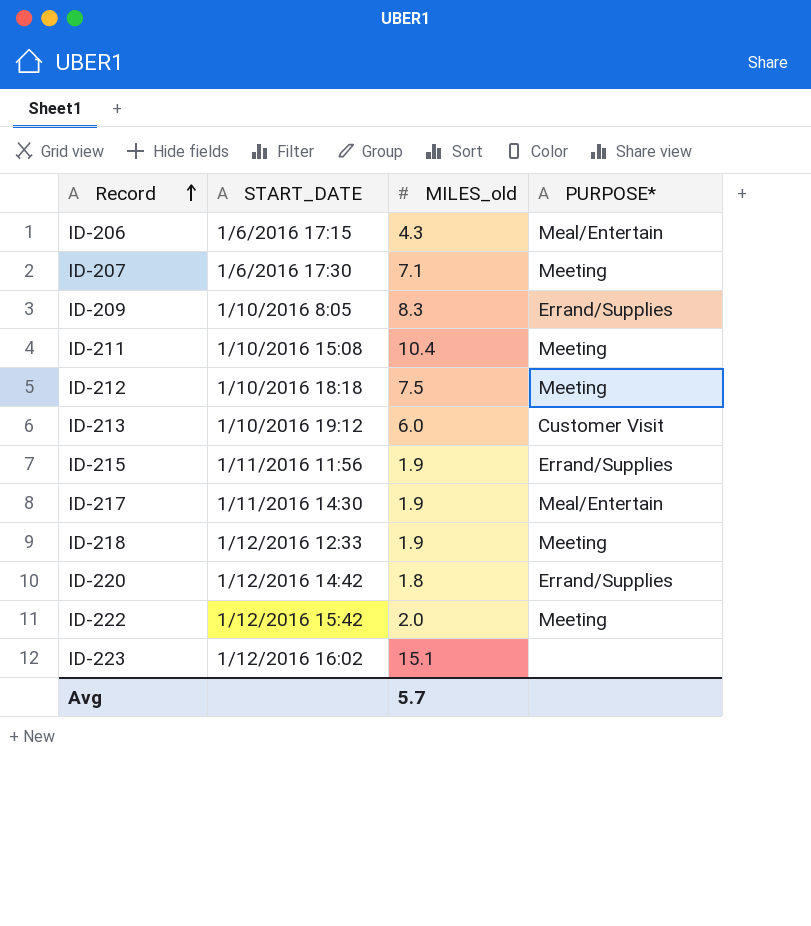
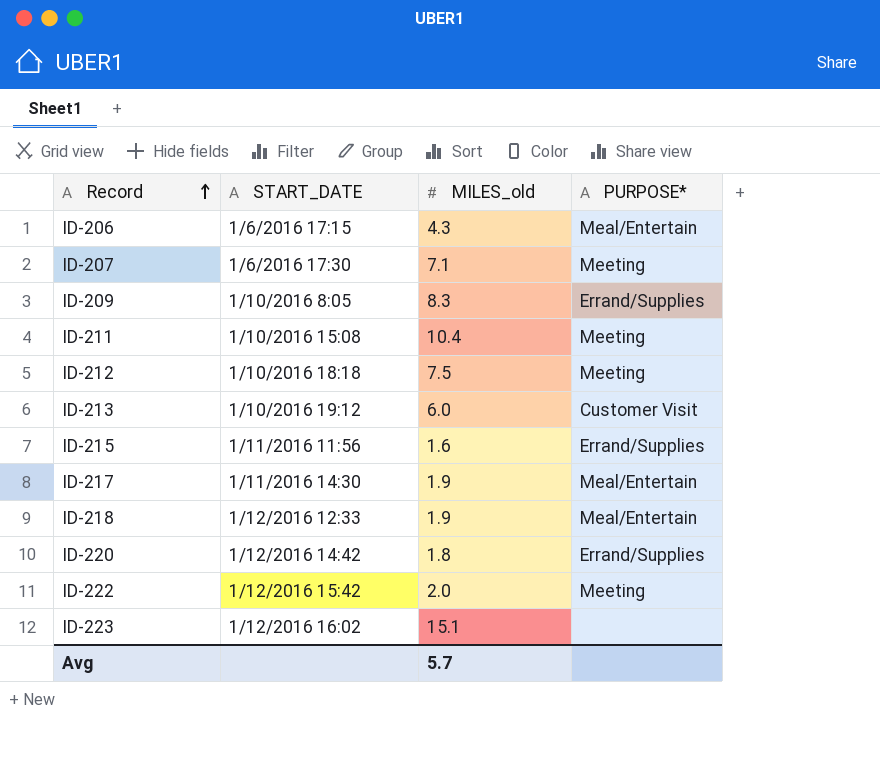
ID-215 | MILES_old: 1.9 -> 1.6
ID-218 | PURPOSE*: Meeting -> Meal/Entertain

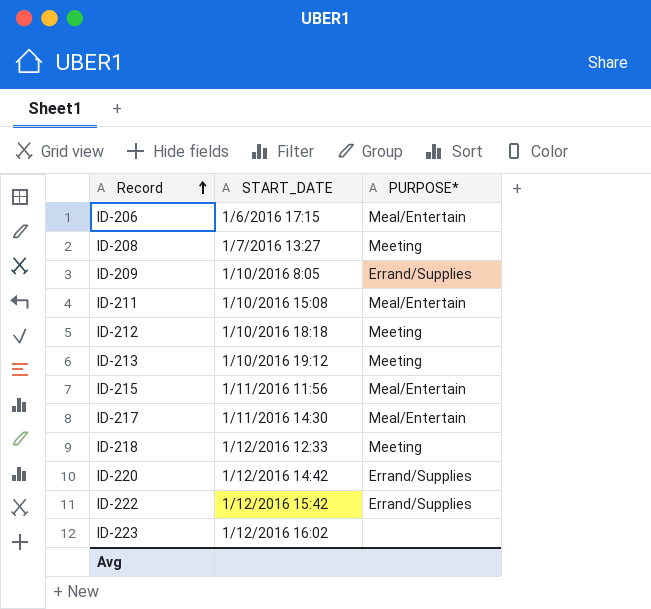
column MILES_old | position: 3 -> none
row ID-207: 1/6/2016 17:30 | 7.1 | Meeting -> none
row ID-208: none -> 1/7/2016 13:27 | Meeting
ID-211 | PURPOSE*: Meeting -> Meal/Entertain
ID-213 | PURPOSE*: Customer Visit -> Meeting
ID-215 | PURPOSE*: Errand/Supplies -> Meal/Entertain
ID-218 | PURPOSE*: Meal/Entertain -> Meeting
ID-222 | PURPOSE*: Meeting -> Errand/Supplies

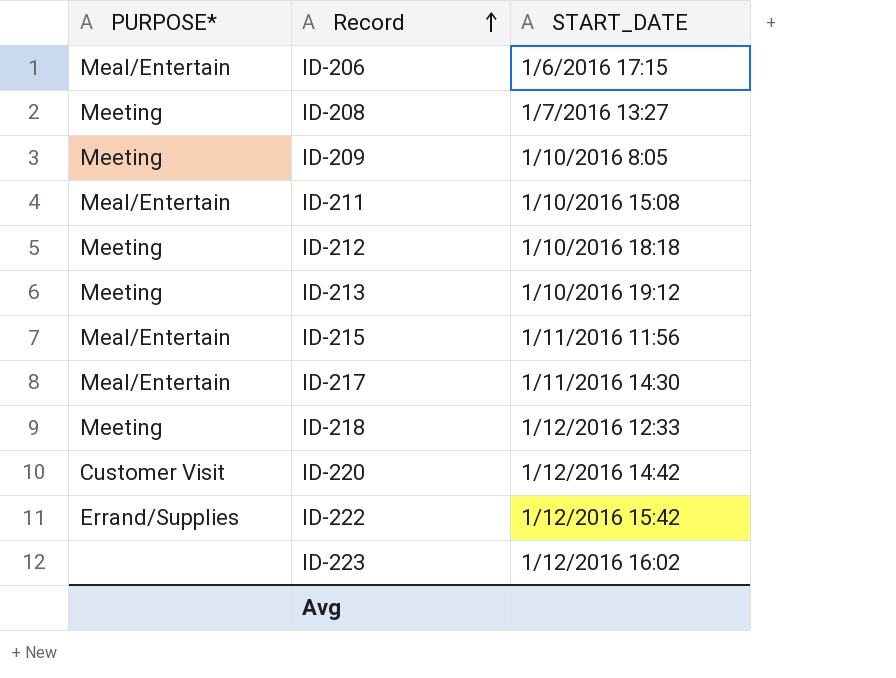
column PURPOSE* | position: 3 -> 1
ID-209 | PURPOSE*: Errand/Supplies -> Meeting
ID-220 | PURPOSE*: Errand/Supplies -> Customer Visit

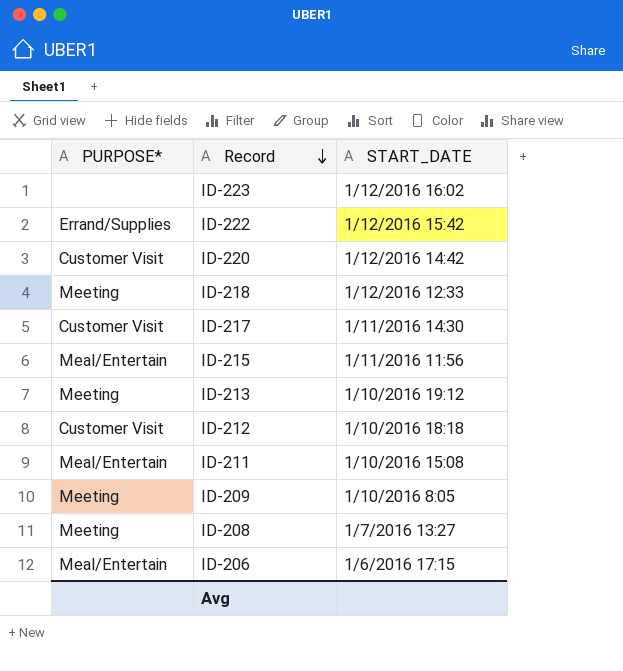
row order: Record ascending -> Record descending
ID-217 | PURPOSE*: Meal/Entertain -> Customer Visit
ID-212 | PURPOSE*: Meeting -> Customer Visit

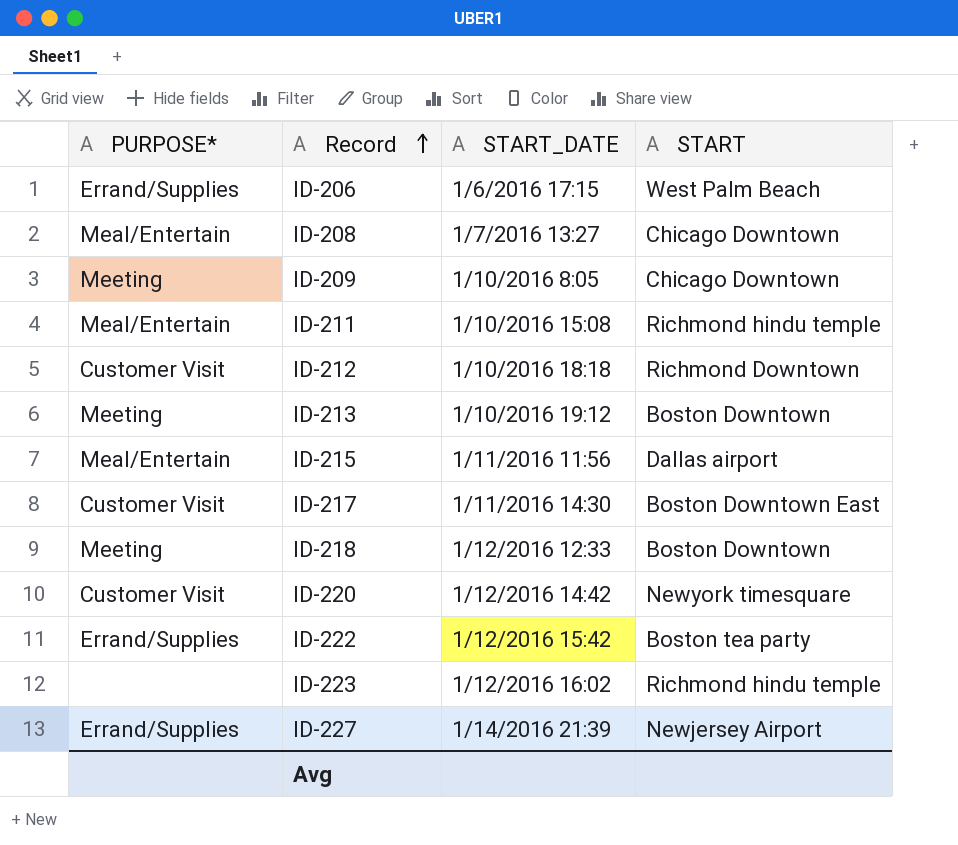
row order: Record descending -> Record ascending
column START | position: none -> 4
ID-206 | PURPOSE*: Meal/Entertain -> Errand/Supplies
ID-208 | PURPOSE*: Meeting -> Meal/Entertain
row ID-227: none -> Errand/Supplies | 1/14/2016 21:39 | Newjersey Airport

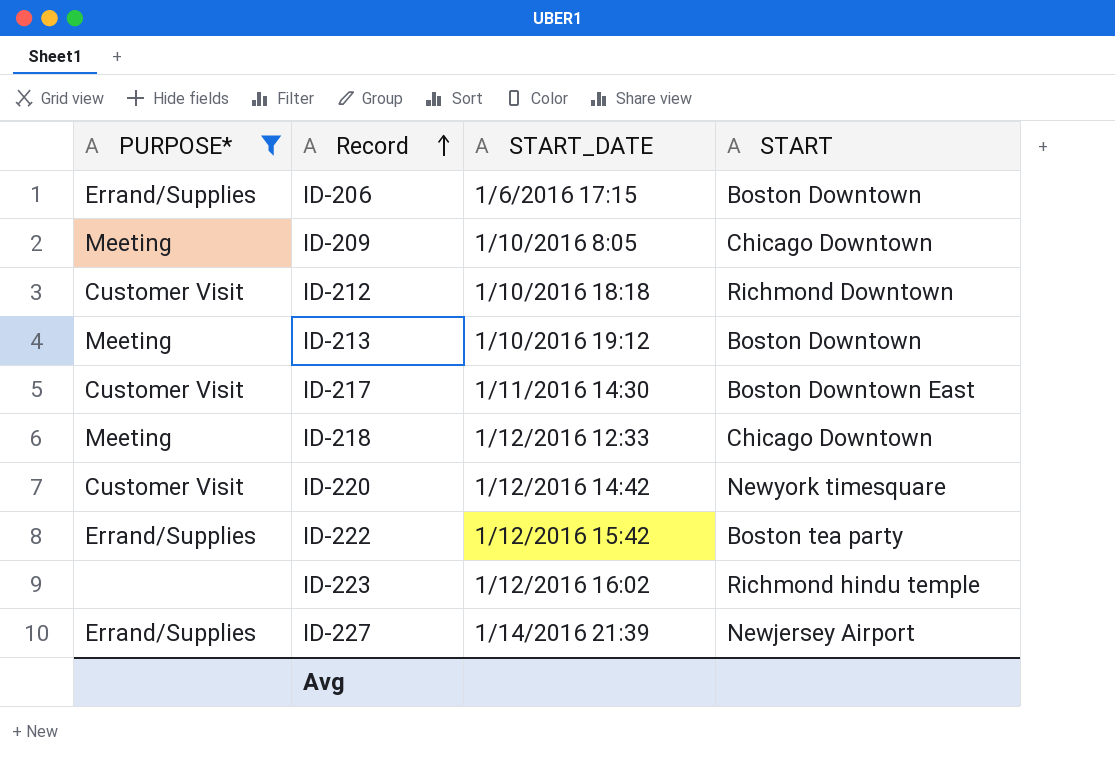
filter: none -> PURPOSE* != Meal/Entertain
ID-206 | START: West Palm Beach -> Boston Downtown
ID-218 | START: Boston Downtown -> Chicago Downtown

